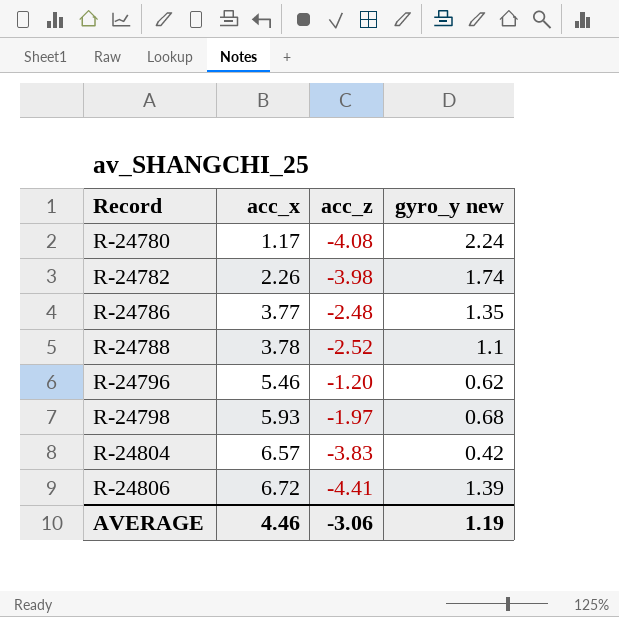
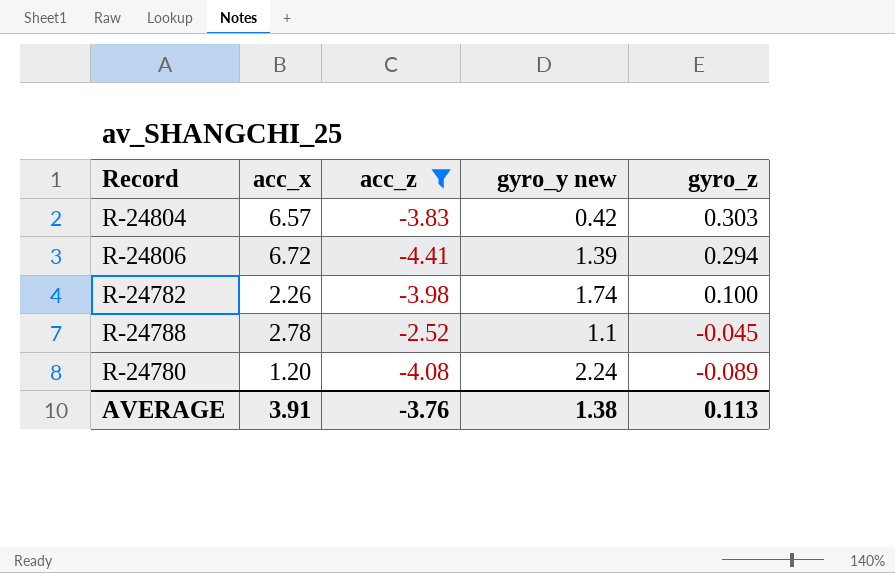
filter: none -> acc_z <= -2.52
row order: Record ascending -> gyro_z descending
column gyro_z | position: none -> 5
R-24788 | acc_x: 3.78 -> 2.78
R-24780 | acc_x: 1.17 -> 1.20
AVERAGE | acc_x: 4.46 -> 3.91
AVERAGE | acc_z: -3.06 -> -3.76
AVERAGE | gyro_y new: 1.19 -> 1.38

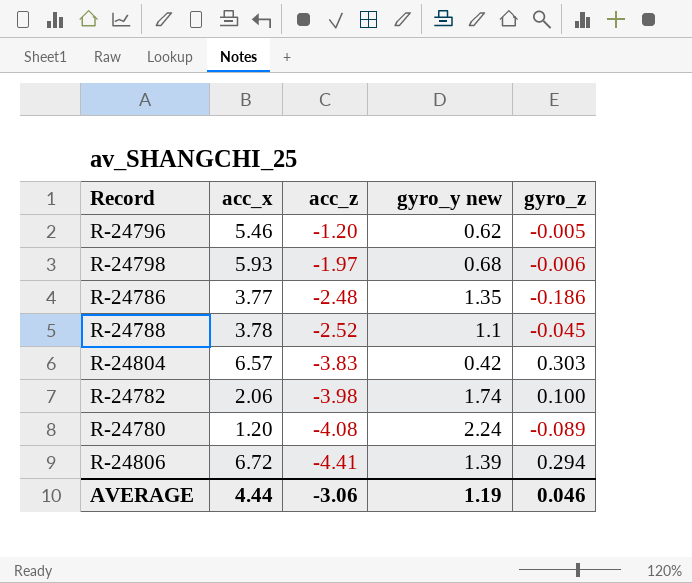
filter: acc_z <= -2.52 -> none
row order: gyro_z descending -> acc_z descending
R-24788 | acc_x: 2.78 -> 3.78
R-24782 | acc_x: 2.26 -> 2.06
AVERAGE | acc_x: 3.91 -> 4.44
AVERAGE | acc_z: -3.76 -> -3.06
AVERAGE | gyro_y new: 1.38 -> 1.19
AVERAGE | gyro_z: 0.113 -> 0.046

